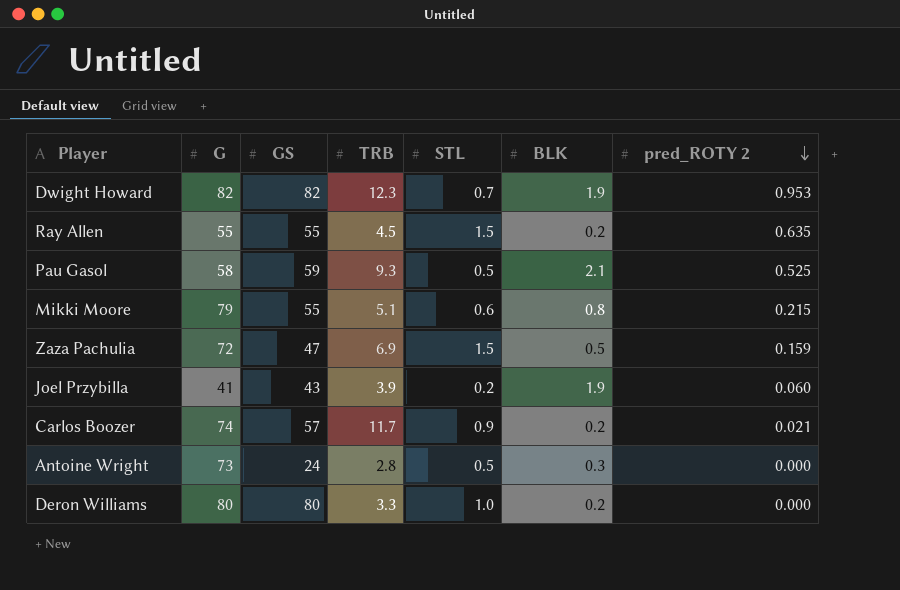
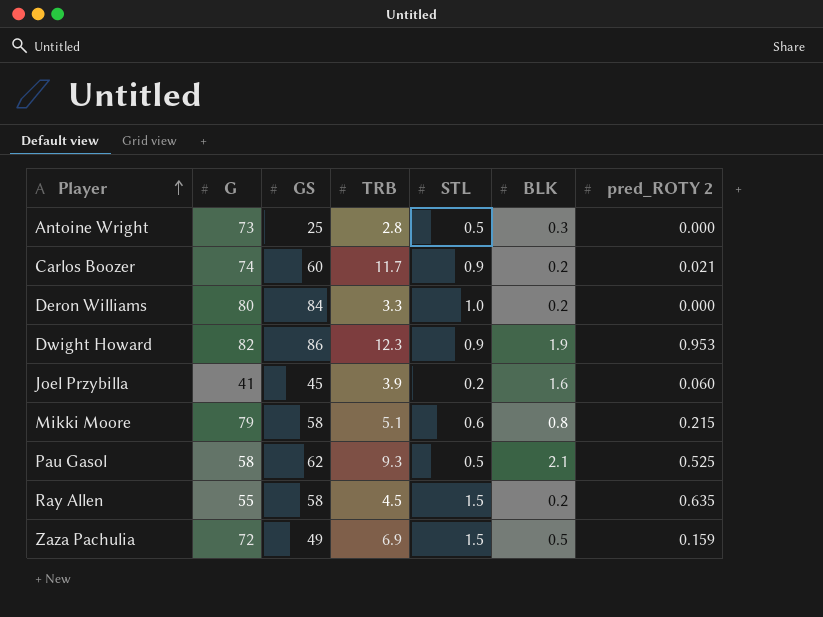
row order: pred_ROTY 2 descending -> Player ascending
Antoine Wright | GS: 24 -> 25
Carlos Boozer | GS: 57 -> 60
Deron Williams | GS: 80 -> 84
Dwight Howard | GS: 82 -> 86
Dwight Howard | STL: 0.7 -> 0.9
Joel Przybilla | GS: 43 -> 45
Joel Przybilla | BLK: 1.9 -> 1.6
Mikki Moore | GS: 55 -> 58
Pau Gasol | GS: 59 -> 62
Ray Allen | GS: 55 -> 58
Zaza Pachulia | GS: 47 -> 49

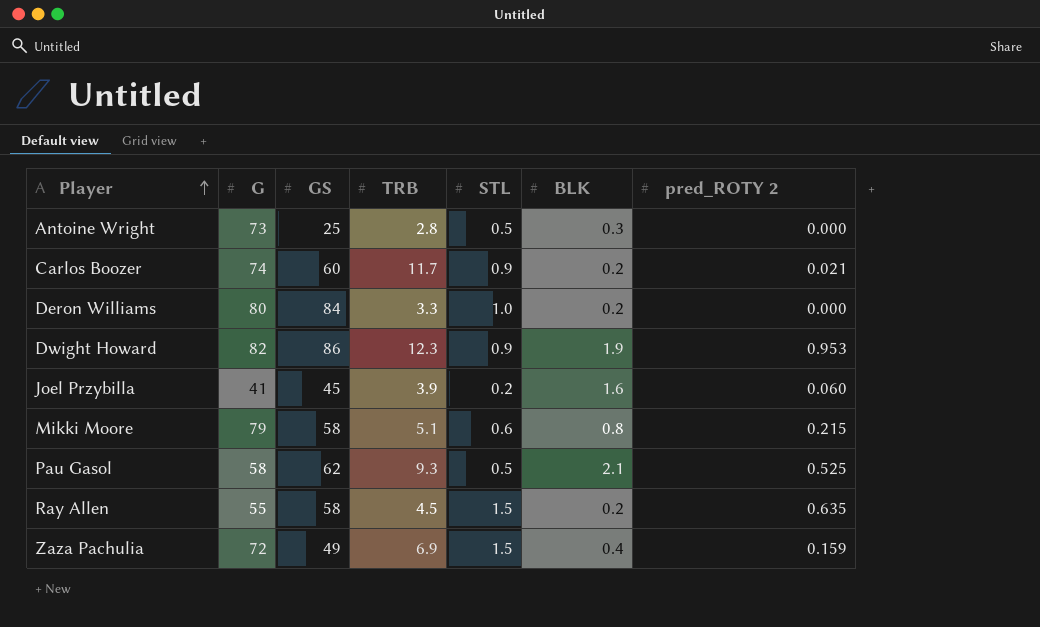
Zaza Pachulia | BLK: 0.5 -> 0.4

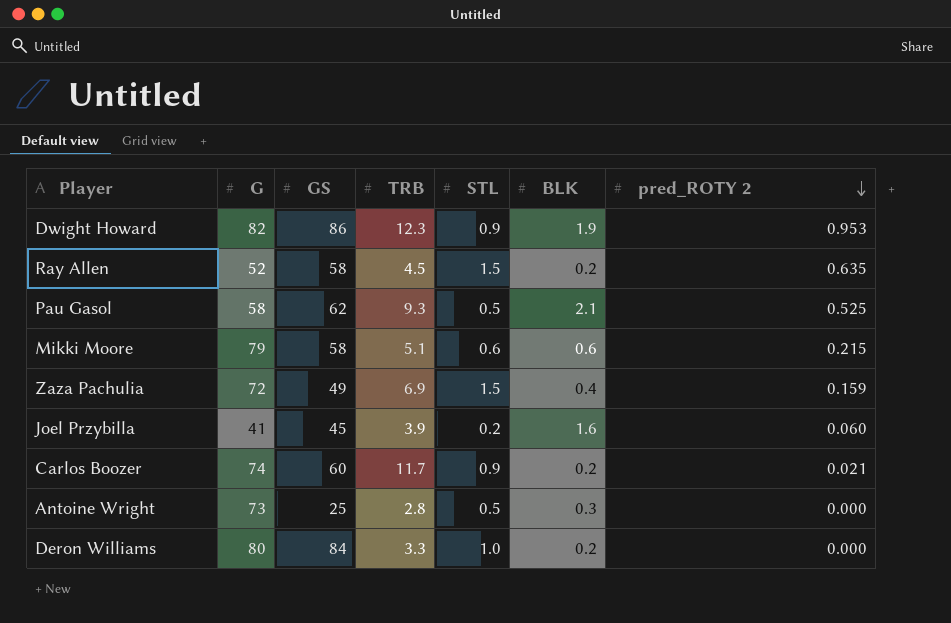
row order: Player ascending -> pred_ROTY 2 descending
Ray Allen | G: 55 -> 52
Mikki Moore | BLK: 0.8 -> 0.6

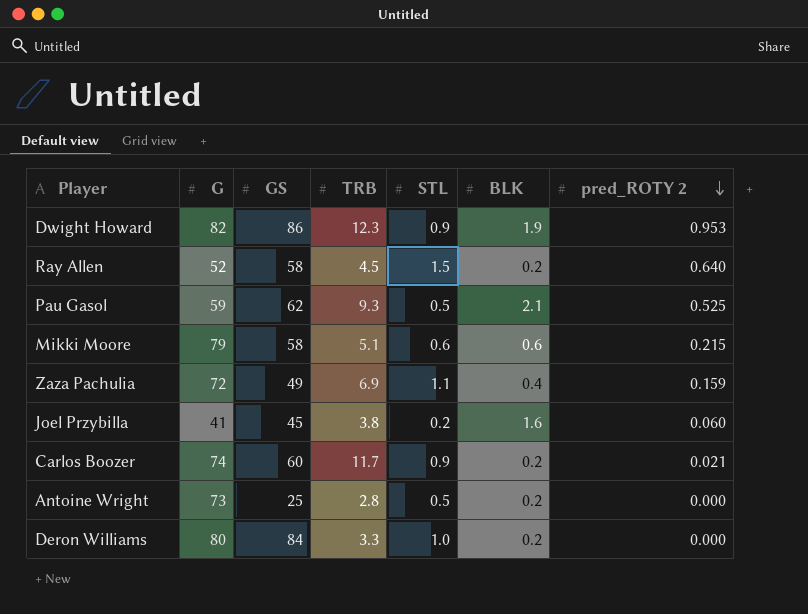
Ray Allen | pred_ROTY 2: 0.635 -> 0.640
Pau Gasol | G: 58 -> 59
Zaza Pachulia | STL: 1.5 -> 1.1
Joel Przybilla | TRB: 3.9 -> 3.8
Antoine Wright | BLK: 0.3 -> 0.2

